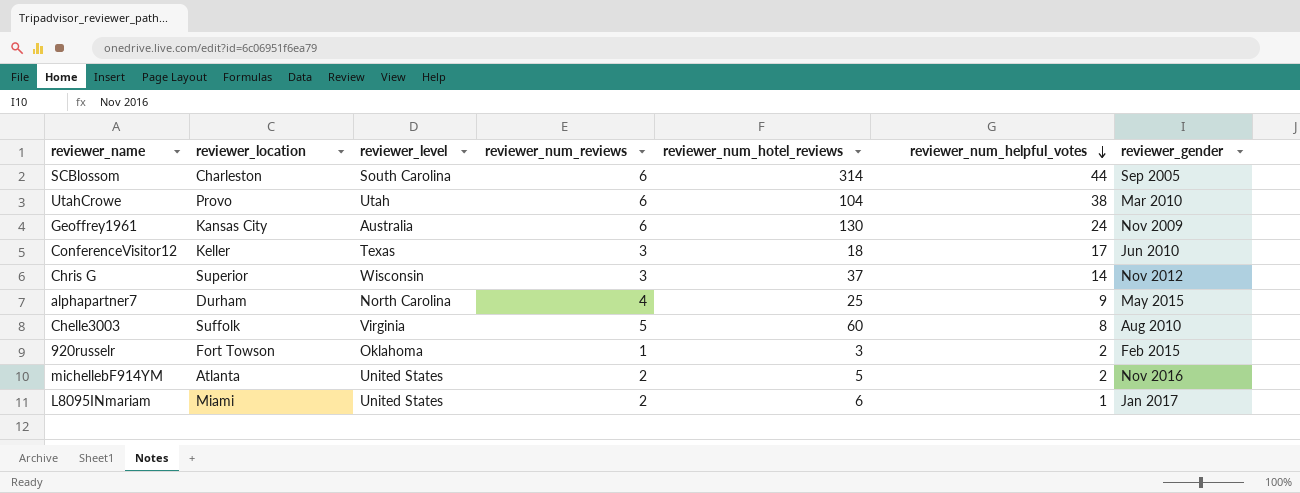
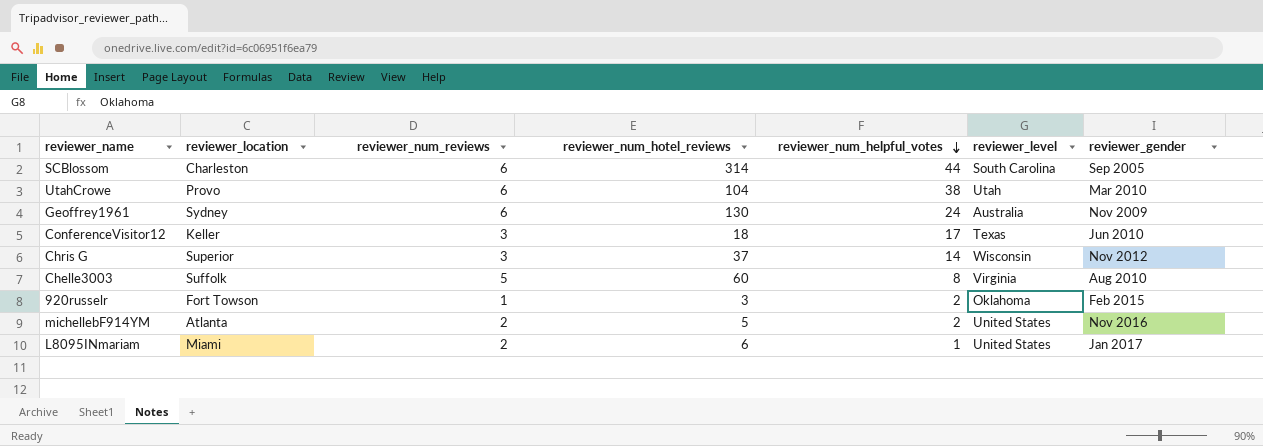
column reviewer_level | position: 3 -> 6
row alphapartner7: Durham | North Carolina | 4 | 25 | 9 | May 2015 -> none
Geoffrey1961 | reviewer_location: Kansas City -> Sydney

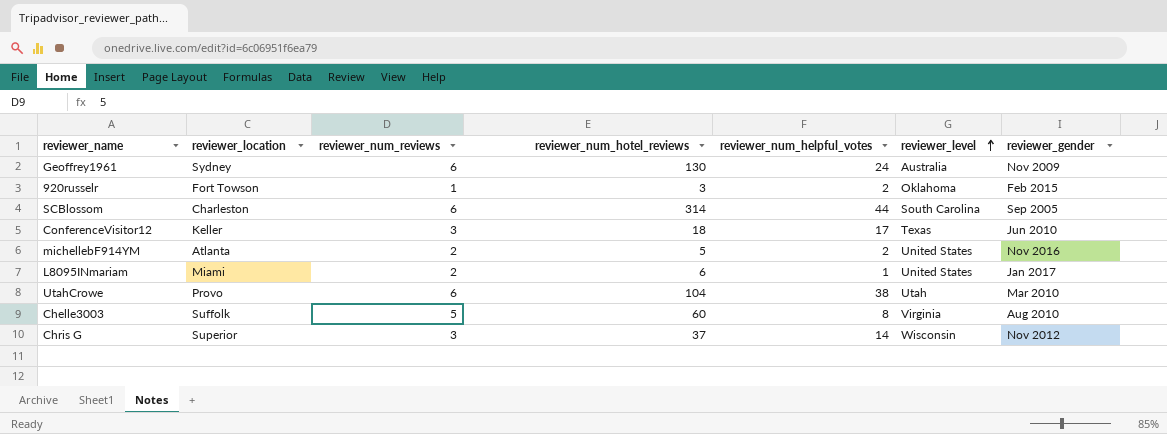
row order: reviewer_num_helpful_votes descending -> reviewer_level ascending

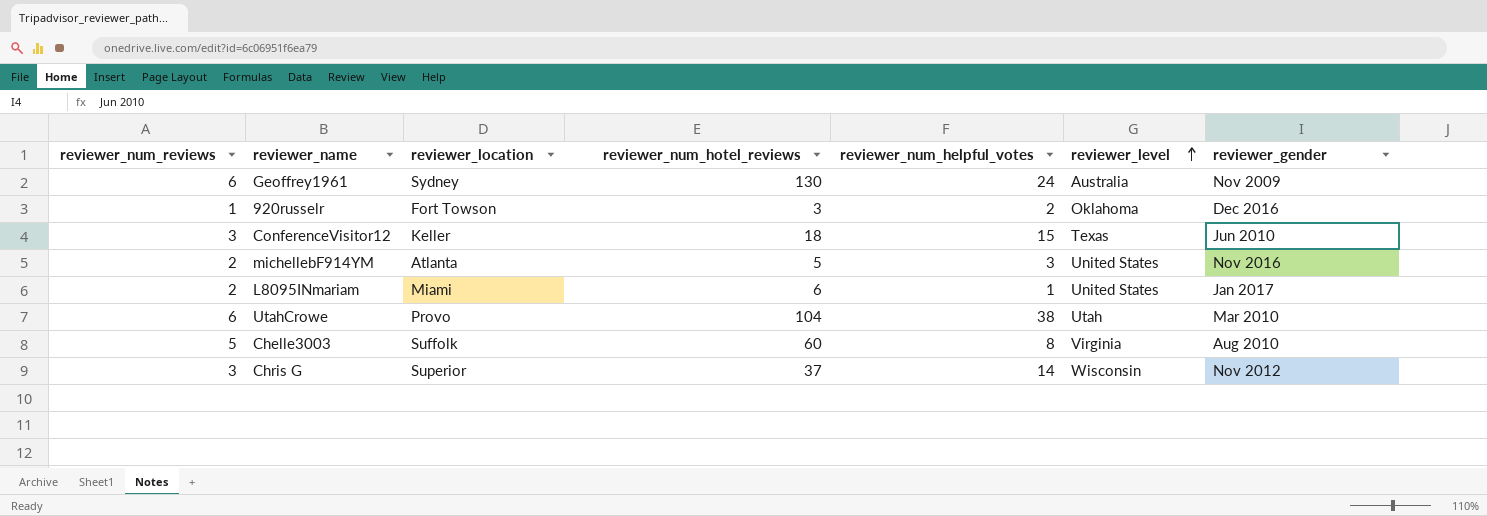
column reviewer_num_reviews | position: 3 -> 1
row SCBlossom: Charleston | 6 | 314 | 44 | South Carolina | Sep 2005 -> none
920russelr | reviewer_gender: Feb 2015 -> Dec 2016
ConferenceVisitor12 | reviewer_num_helpful_votes: 17 -> 15
michellebF914YM | reviewer_num_helpful_votes: 2 -> 3

